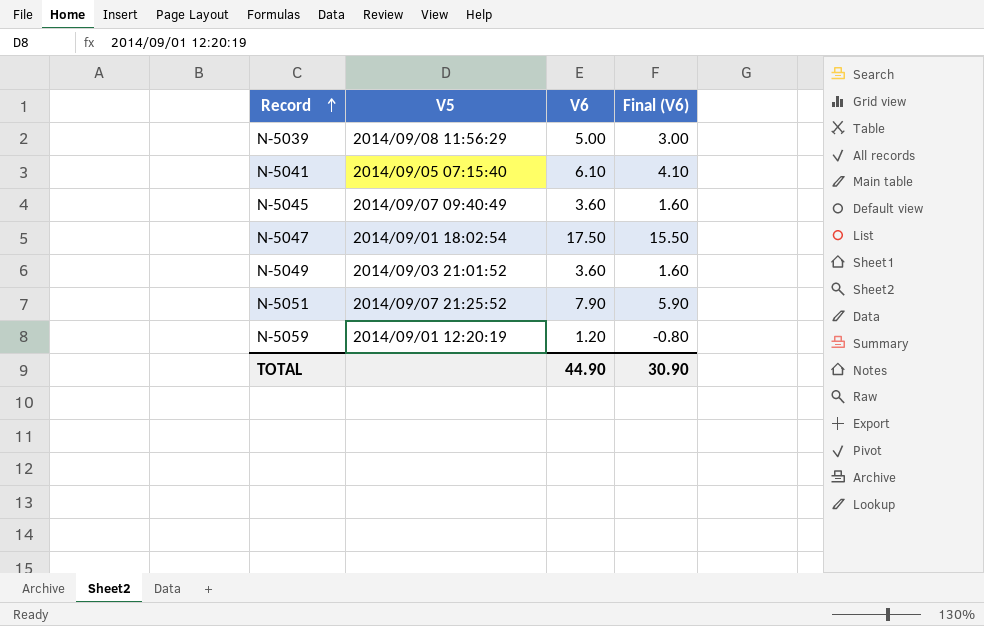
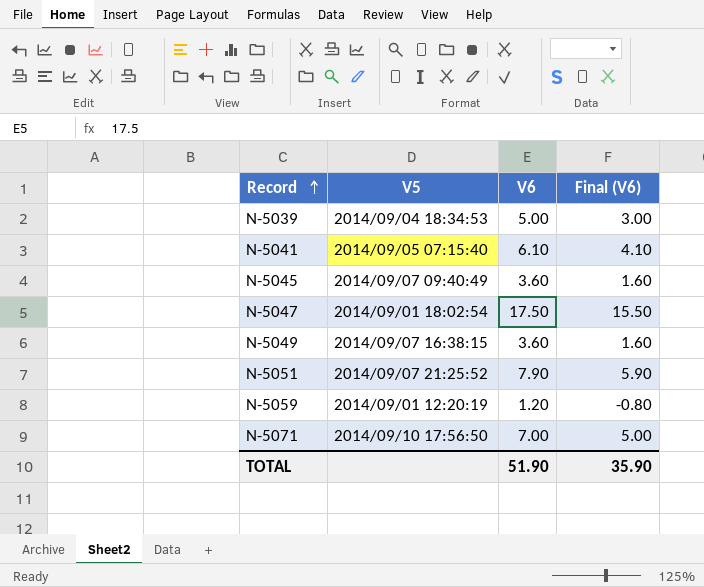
N-5039 | V5: 2014/09/08 11:56:29 -> 2014/09/04 18:34:53
N-5049 | V5: 2014/09/03 21:01:52 -> 2014/09/07 16:38:15
row N-5071: none -> 2014/09/10 17:56:50 | 7.00 | 5.00
TOTAL | V6: 44.90 -> 51.90
TOTAL | Final (V6): 30.90 -> 35.90

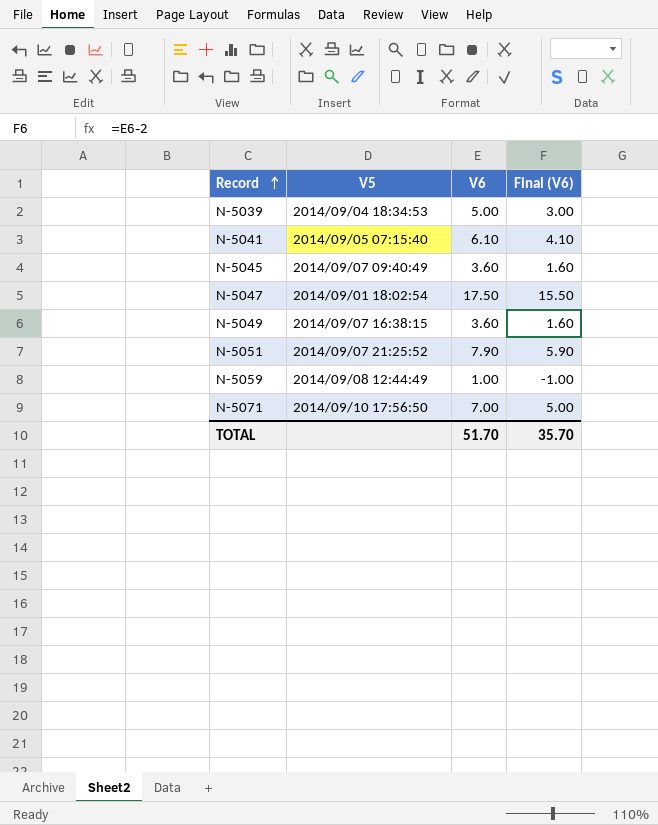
N-5059 | V5: 2014/09/01 12:20:19 -> 2014/09/08 12:44:49
N-5059 | V6: 1.20 -> 1.00
N-5059 | Final (V6): -0.80 -> -1.00
TOTAL | V6: 51.90 -> 51.70
TOTAL | Final (V6): 35.90 -> 35.70

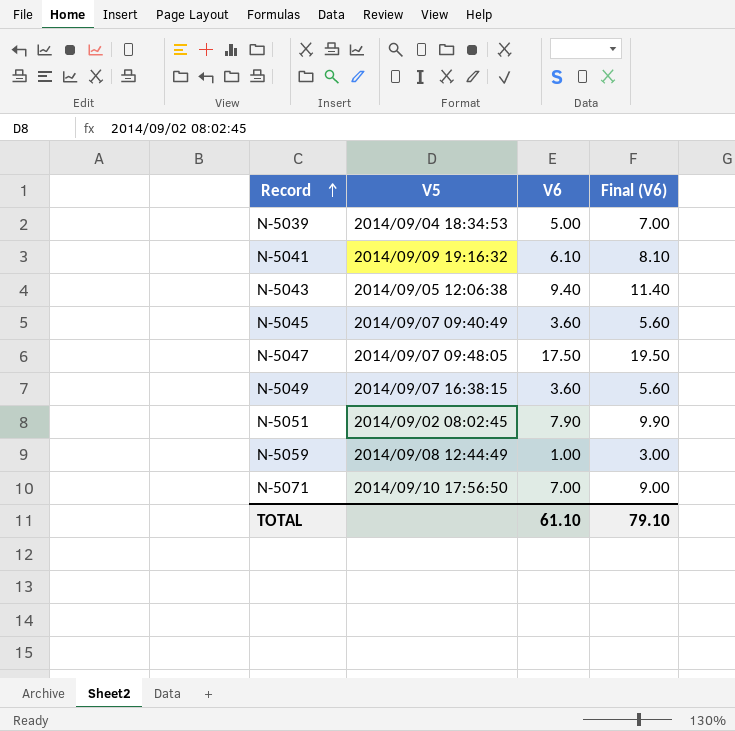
column Final (V6) | formula: [V6] - 2 -> [V6] + 2
N-5041 | V5: 2014/09/05 07:15:40 -> 2014/09/09 19:16:32
row N-5043: none -> 2014/09/05 12:06:38 | 9.40 | 11.40
N-5047 | V5: 2014/09/01 18:02:54 -> 2014/09/07 09:48:05
N-5051 | V5: 2014/09/07 21:25:52 -> 2014/09/02 08:02:45
TOTAL | V6: 51.70 -> 61.10
TOTAL | Final (V6): 35.70 -> 79.10

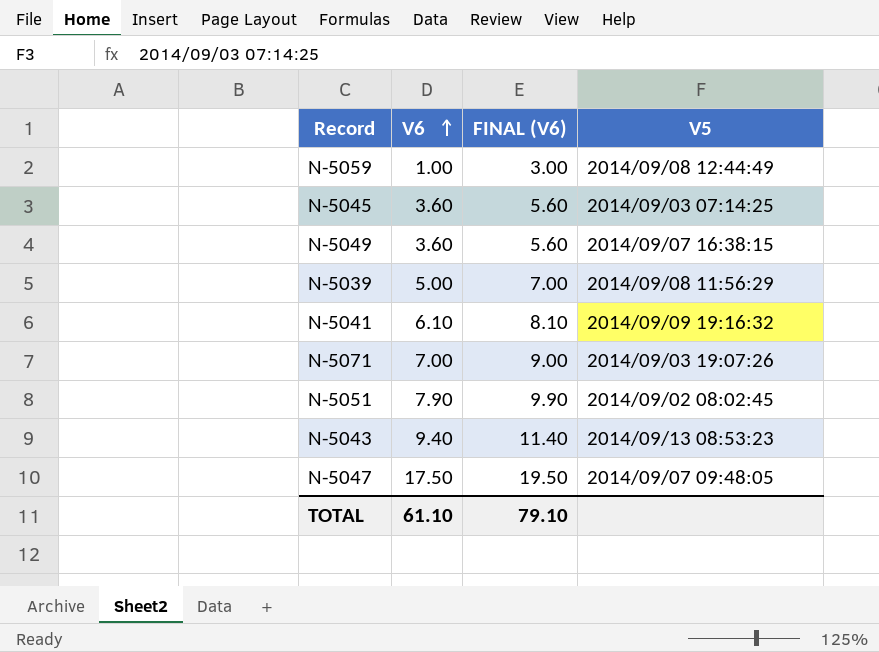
row order: Record ascending -> V6 ascending
column name: Final (V6) -> FINAL (V6)
column V5 | position: 2 -> 4
N-5045 | V5: 2014/09/07 09:40:49 -> 2014/09/03 07:14:25
N-5039 | V5: 2014/09/04 18:34:53 -> 2014/09/08 11:56:29
N-5071 | V5: 2014/09/10 17:56:50 -> 2014/09/03 19:07:26
N-5043 | V5: 2014/09/05 12:06:38 -> 2014/09/13 08:53:23

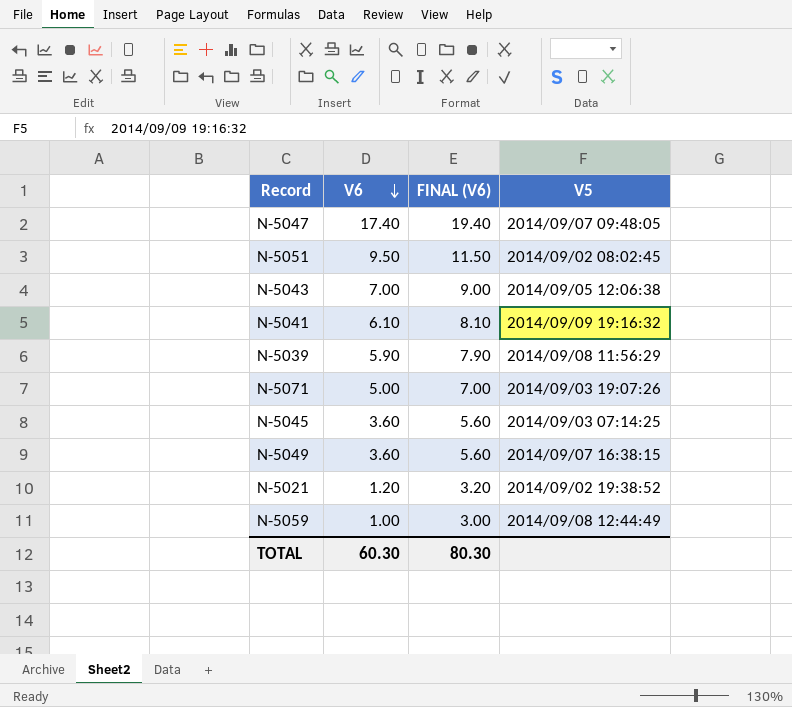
row order: V6 ascending -> V6 descending
N-5047 | V6: 17.50 -> 17.40
N-5047 | FINAL (V6): 19.50 -> 19.40
N-5051 | V6: 7.90 -> 9.50
N-5051 | FINAL (V6): 9.90 -> 11.50
N-5043 | V6: 9.40 -> 7.00
N-5043 | FINAL (V6): 11.40 -> 9.00
N-5043 | V5: 2014/09/13 08:53:23 -> 2014/09/05 12:06:38
N-5039 | V6: 5.00 -> 5.90
N-5039 | FINAL (V6): 7.00 -> 7.90
N-5071 | V6: 7.00 -> 5.00
N-5071 | FINAL (V6): 9.00 -> 7.00
row N-5021: none -> 1.20 | 3.20 | 2014/09/02 19:38:52
TOTAL | V6: 61.10 -> 60.30
TOTAL | FINAL (V6): 79.10 -> 80.30

